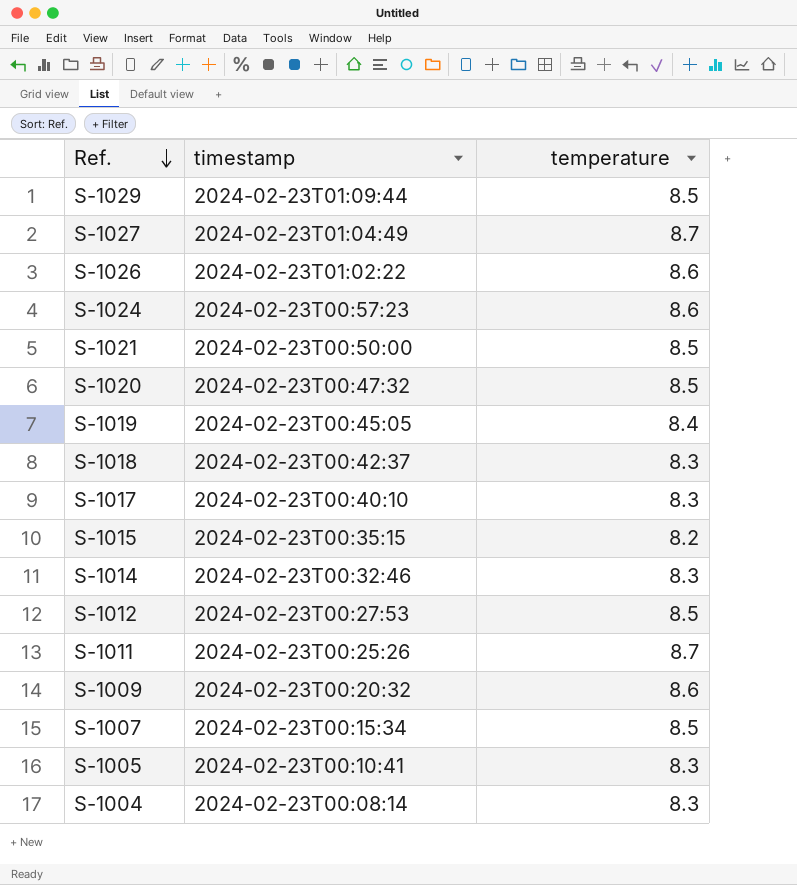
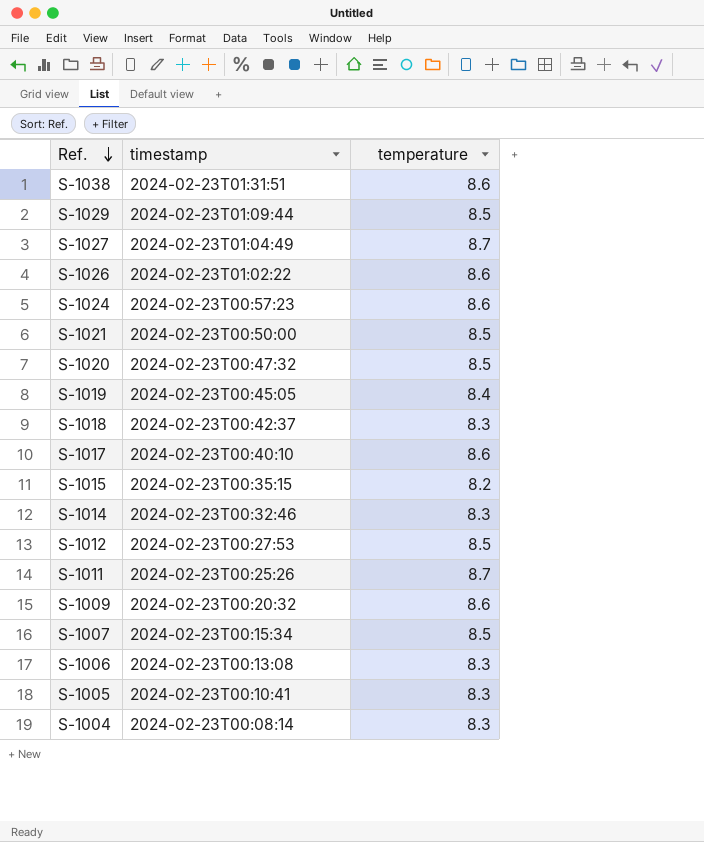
row S-1038: none -> 2024-02-23T01:31:51 | 8.6
S-1017 | temperature: 8.3 -> 8.6
row S-1006: none -> 2024-02-23T00:13:08 | 8.3

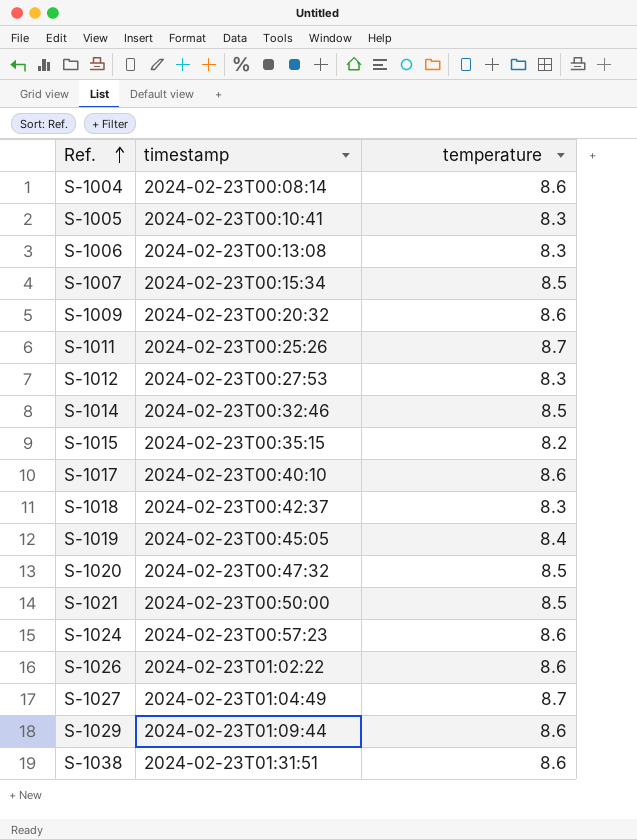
row order: Ref. descending -> Ref. ascending
S-1004 | temperature: 8.3 -> 8.6
S-1012 | temperature: 8.5 -> 8.3
S-1014 | temperature: 8.3 -> 8.5
S-1029 | temperature: 8.5 -> 8.6

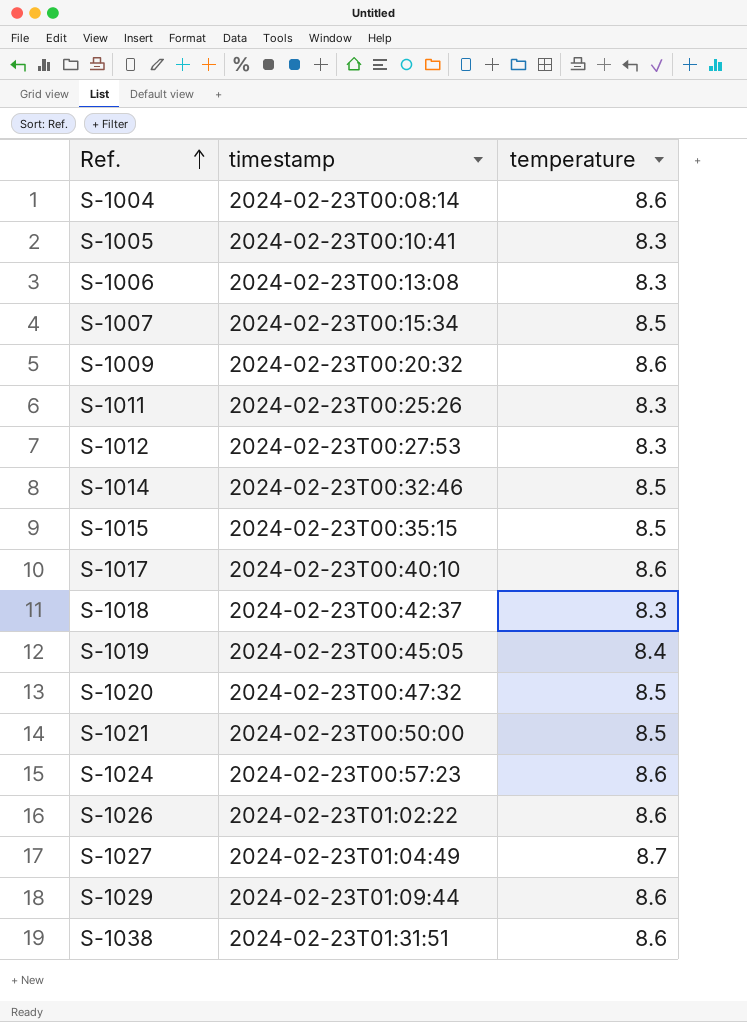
S-1011 | temperature: 8.7 -> 8.3
S-1015 | temperature: 8.2 -> 8.5

